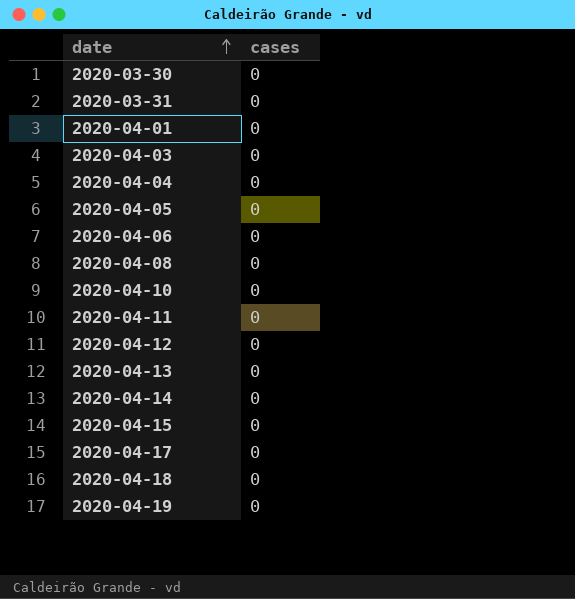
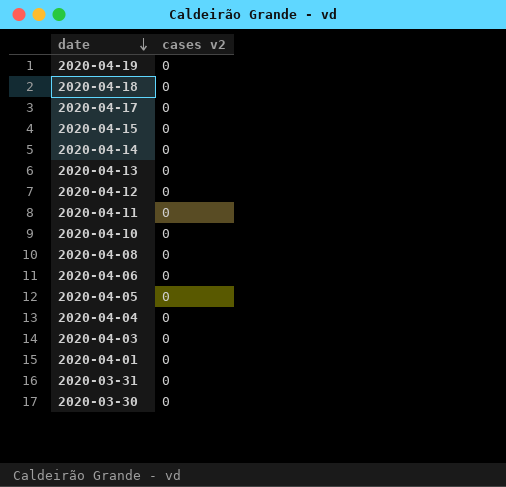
row order: date ascending -> date descending
column name: cases -> cases v2

